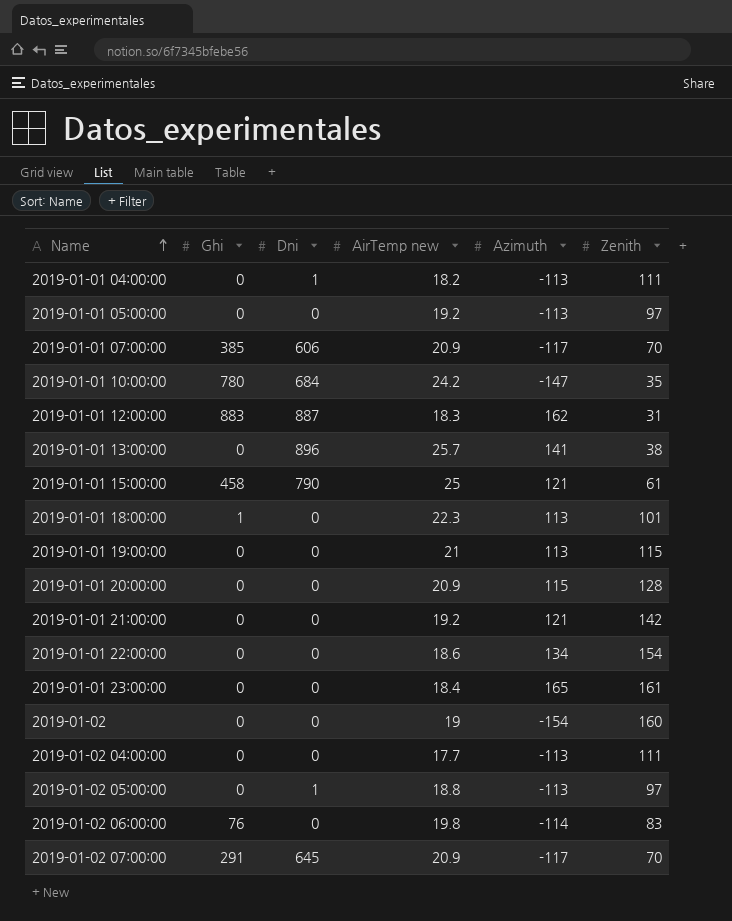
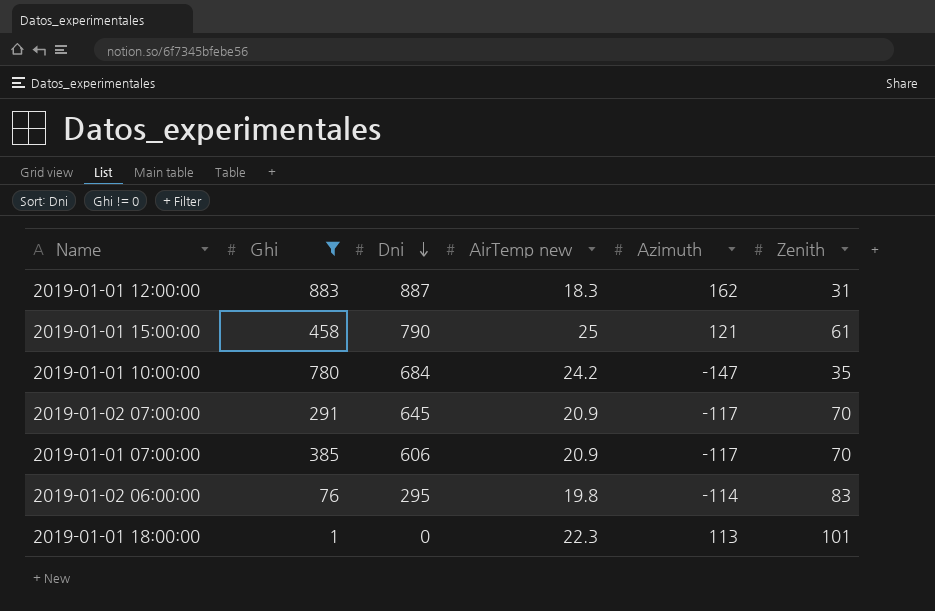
filter: none -> Ghi != 0
row order: Name ascending -> Dni descending
2019-01-02 06:00:00 | Dni: 0 -> 295

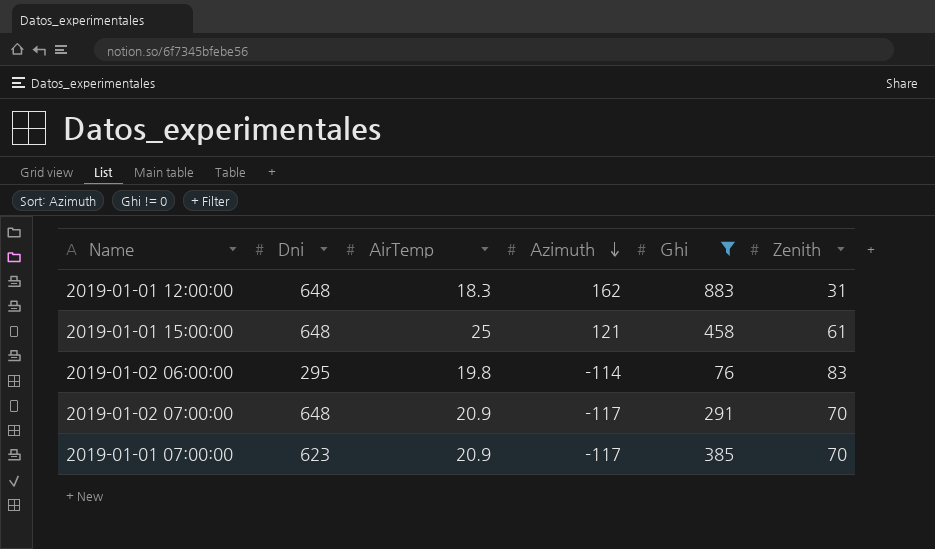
row order: Dni descending -> Azimuth descending
column name: AirTemp new -> AirTemp
column Ghi | position: 2 -> 5
row 2019-01-01 10:00:00: 780 | 684 | 24.2 | -147 | 35 -> none
row 2019-01-01 18:00:00: 1 | 0 | 22.3 | 113 | 101 -> none
2019-01-01 12:00:00 | Dni: 887 -> 648
2019-01-01 15:00:00 | Dni: 790 -> 648
2019-01-02 07:00:00 | Dni: 645 -> 648
2019-01-01 07:00:00 | Dni: 606 -> 623

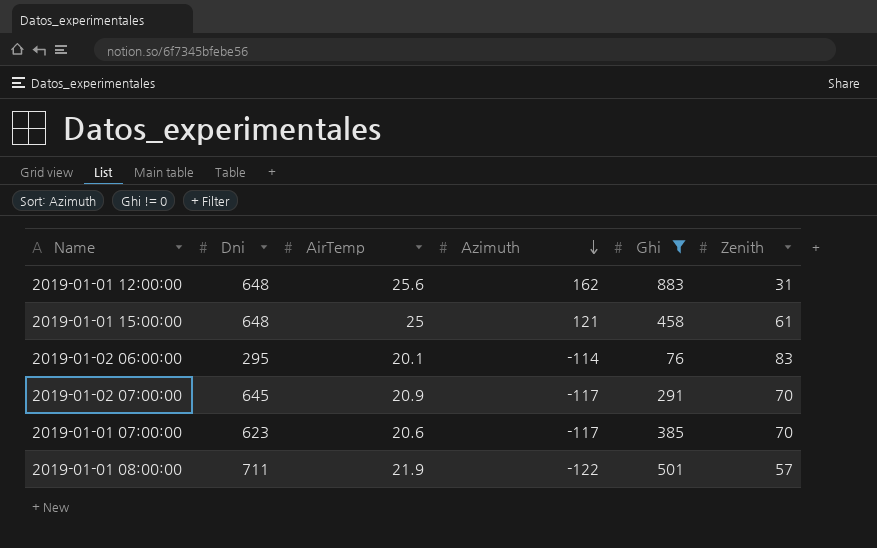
2019-01-01 12:00:00 | AirTemp: 18.3 -> 25.6
2019-01-02 06:00:00 | AirTemp: 19.8 -> 20.1
2019-01-02 07:00:00 | Dni: 648 -> 645
2019-01-01 07:00:00 | AirTemp: 20.9 -> 20.6
row 2019-01-01 08:00:00: none -> 711 | 21.9 | -122 | 501 | 57

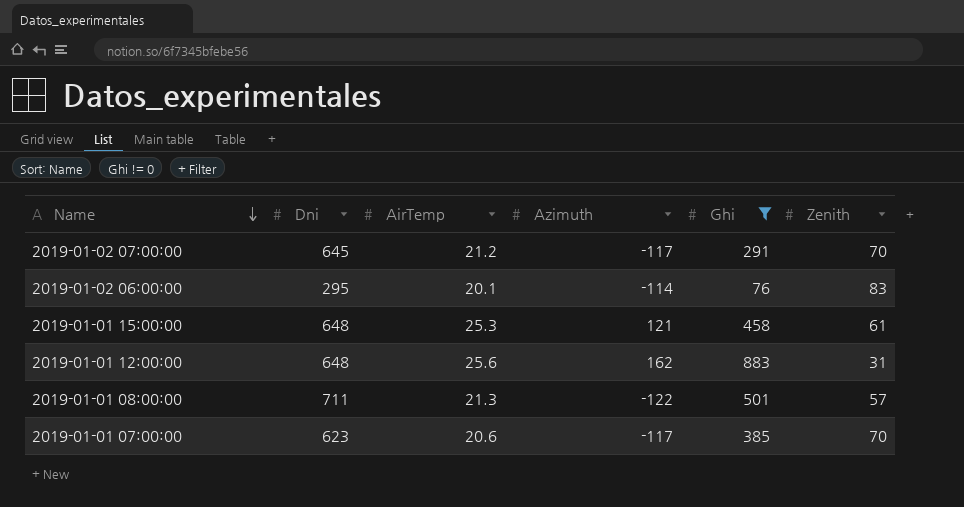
row order: Azimuth descending -> Name descending
2019-01-02 07:00:00 | AirTemp: 20.9 -> 21.2
2019-01-01 15:00:00 | AirTemp: 25 -> 25.3
2019-01-01 08:00:00 | AirTemp: 21.9 -> 21.3

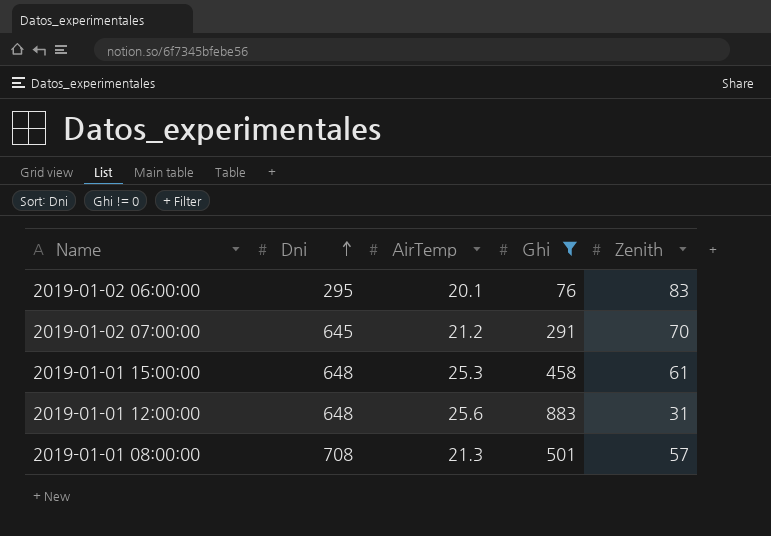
row order: Name descending -> Dni ascending
column Azimuth | position: 4 -> none
row 2019-01-01 07:00:00: 623 | 20.6 | -117 | 385 | 70 -> none
2019-01-01 08:00:00 | Dni: 711 -> 708

